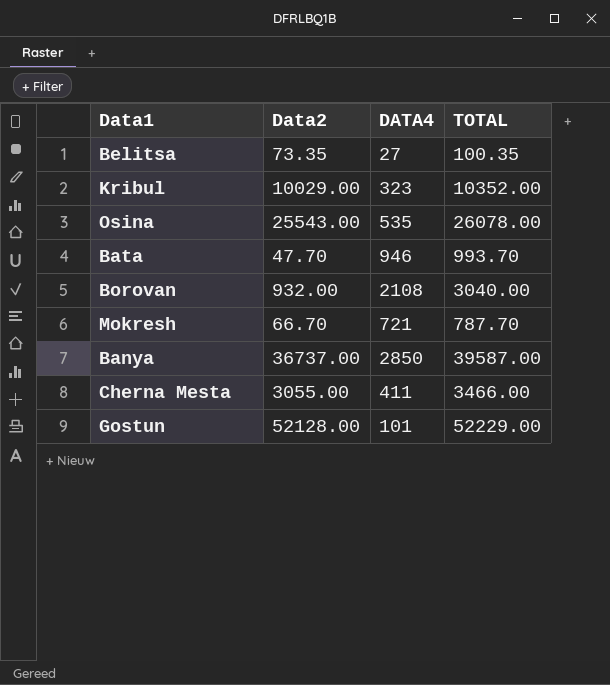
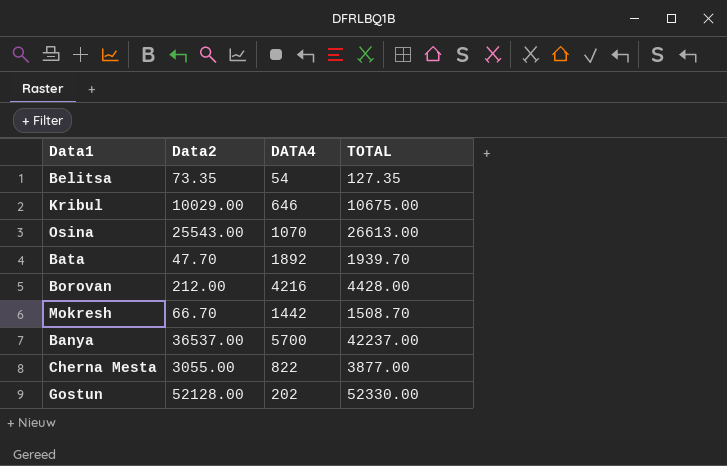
Belitsa | DATA4: 27 -> 54
Belitsa | TOTAL: 100.35 -> 127.35
Kribul | DATA4: 323 -> 646
Kribul | TOTAL: 10352.00 -> 10675.00
Osina | DATA4: 535 -> 1070
Osina | TOTAL: 26078.00 -> 26613.00
Bata | DATA4: 946 -> 1892
Bata | TOTAL: 993.70 -> 1939.70
Borovan | Data2: 932.00 -> 212.00
Borovan | DATA4: 2108 -> 4216
Borovan | TOTAL: 3040.00 -> 4428.00
Mokresh | DATA4: 721 -> 1442
Mokresh | TOTAL: 787.70 -> 1508.70
Banya | Data2: 36737.00 -> 36537.00
Banya | DATA4: 2850 -> 5700
Banya | TOTAL: 39587.00 -> 42237.00
Cherna Mesta | DATA4: 411 -> 822
Cherna Mesta | TOTAL: 3466.00 -> 3877.00
Gostun | DATA4: 101 -> 202
Gostun | TOTAL: 52229.00 -> 52330.00

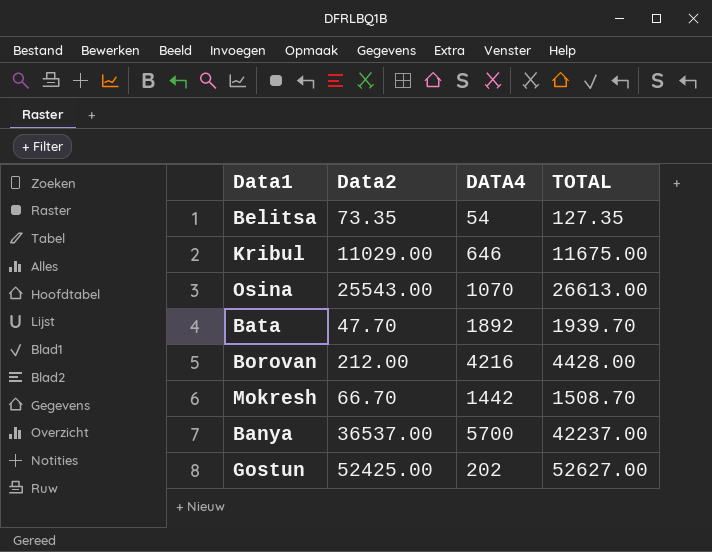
row Cherna Mesta: 3055.00 | 822 | 3877.00 -> none
Kribul | Data2: 10029.00 -> 11029.00
Kribul | TOTAL: 10675.00 -> 11675.00
Gostun | Data2: 52128.00 -> 52425.00
Gostun | TOTAL: 52330.00 -> 52627.00

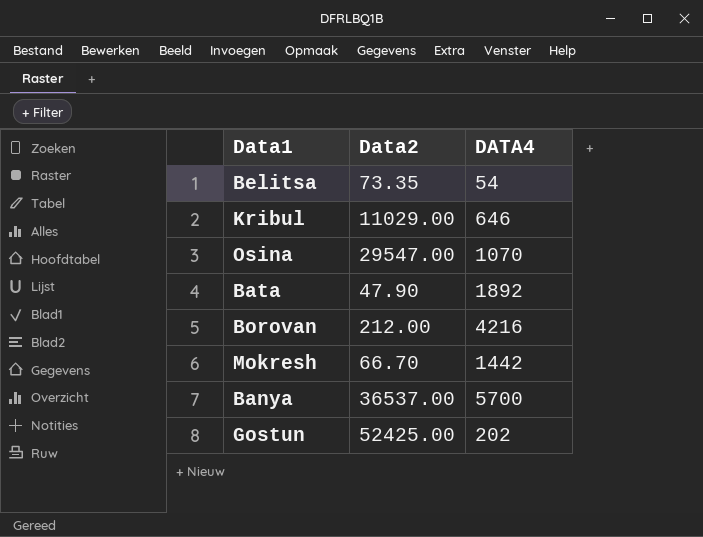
column TOTAL | formula: [Data2] + [DATA4] -> none
Osina | Data2: 25543.00 -> 29547.00
Bata | Data2: 47.70 -> 47.90

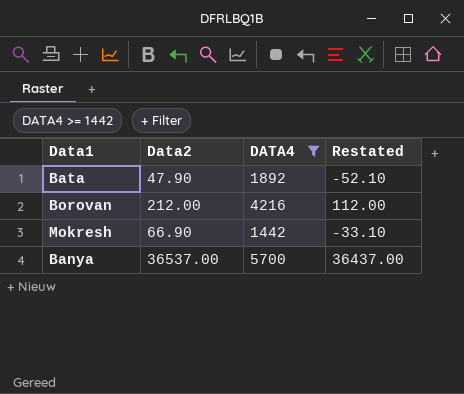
filter: none -> DATA4 >= 1442
column Restated | formula: none -> [Data2] - 100
Mokresh | Data2: 66.70 -> 66.90

